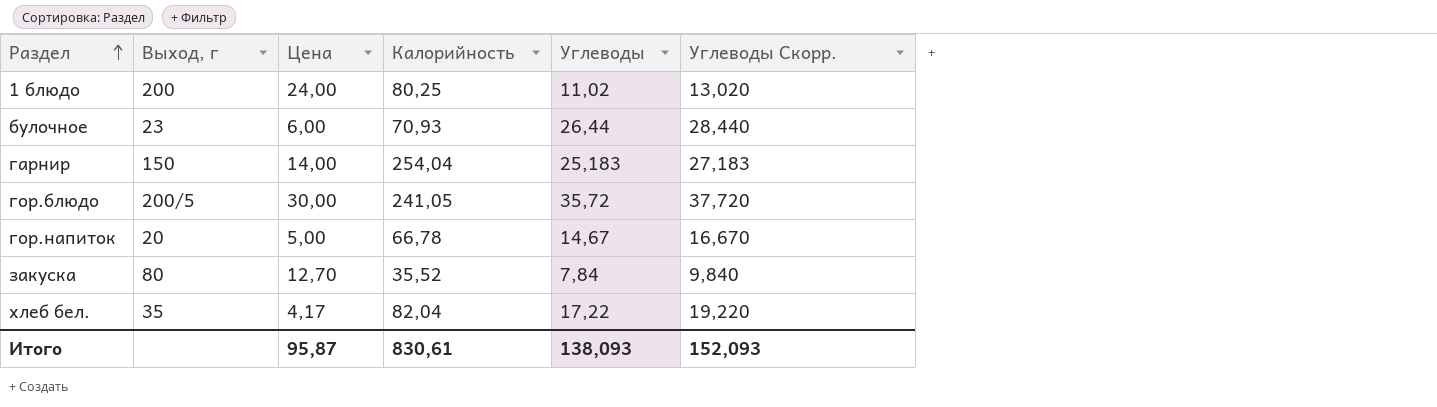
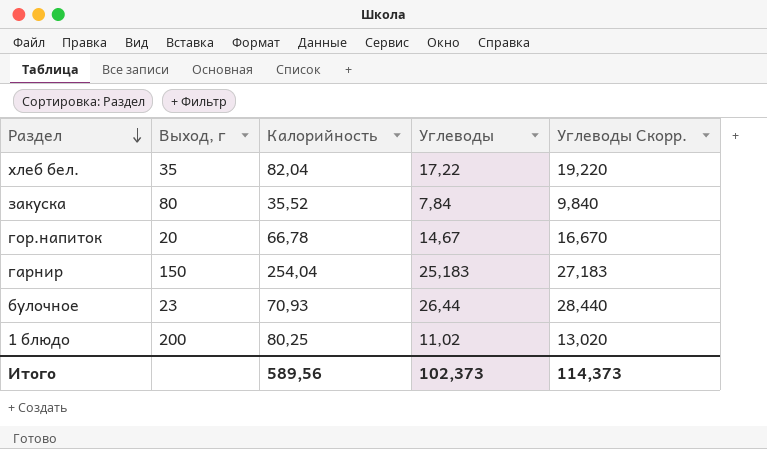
row order: Раздел ascending -> Раздел descending
column Цена | position: 3 -> none
row гор.блюдо: 200/5 | 30,00 | 241,05 | 35,72 | 37,720 -> none
Итого | Калорийность: 830,61 -> 589,56
Итого | Углеводы: 138,093 -> 102,373
Итого | Углеводы Скорр.: 152,093 -> 114,373

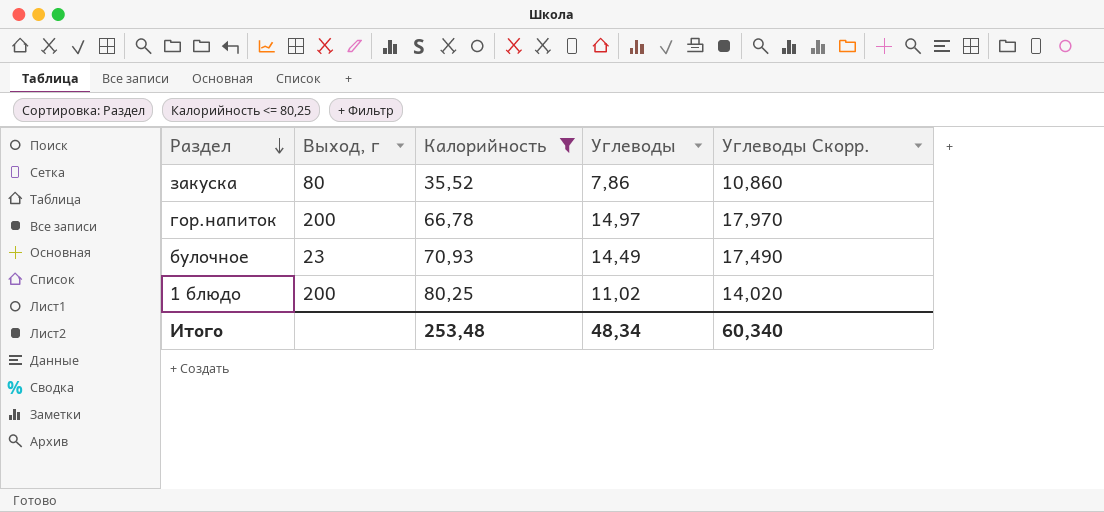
filter: none -> Калорийность <= 80,25
column Углеводы Скорр. | formula: [Углеводы] + 2 -> [Углеводы] + 3
закуска | Углеводы: 7,84 -> 7,86
гор.напиток | Выход, г: 20 -> 200
гор.напиток | Углеводы: 14,67 -> 14,97
булочное | Углеводы: 26,44 -> 14,49
Итого | Калорийность: 589,56 -> 253,48
Итого | Углеводы: 102,373 -> 48,34
Итого | Углеводы Скорр.: 114,373 -> 60,340

